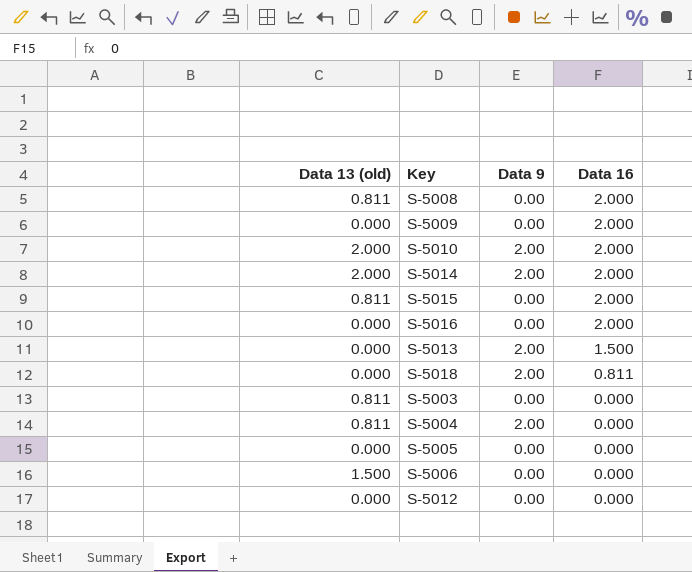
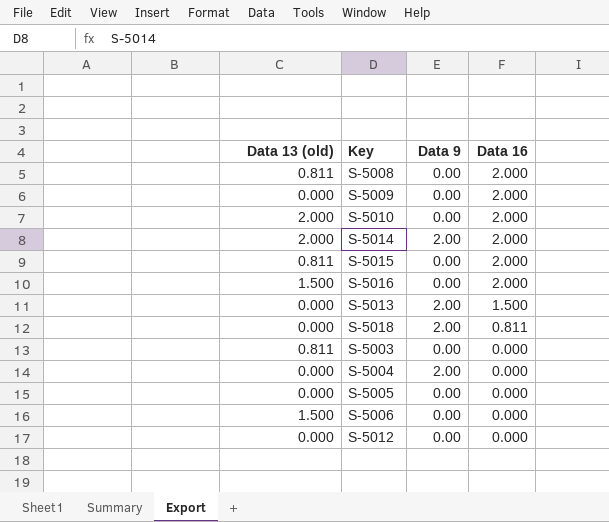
S-5010 | Data 9: 2.00 -> 0.00
S-5016 | Data 13 (old): 0.000 -> 1.500
S-5004 | Data 13 (old): 0.811 -> 0.000

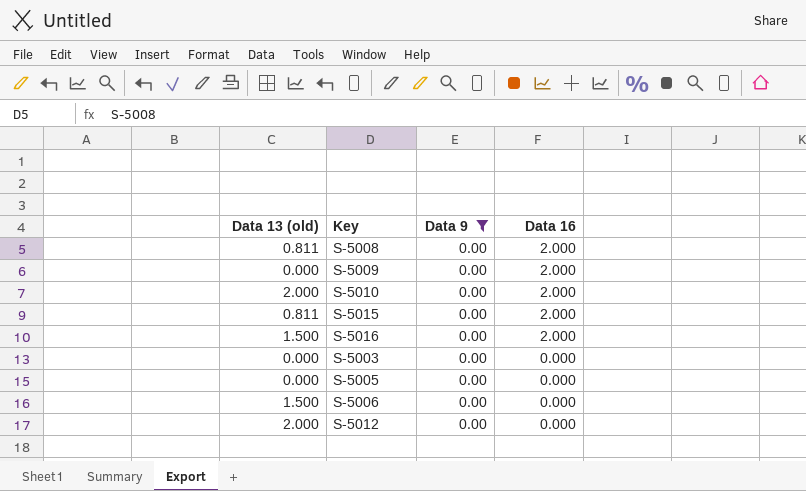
filter: none -> Data 9 = 0.00
S-5003 | Data 13 (old): 0.811 -> 0.000
S-5012 | Data 13 (old): 0.000 -> 2.000

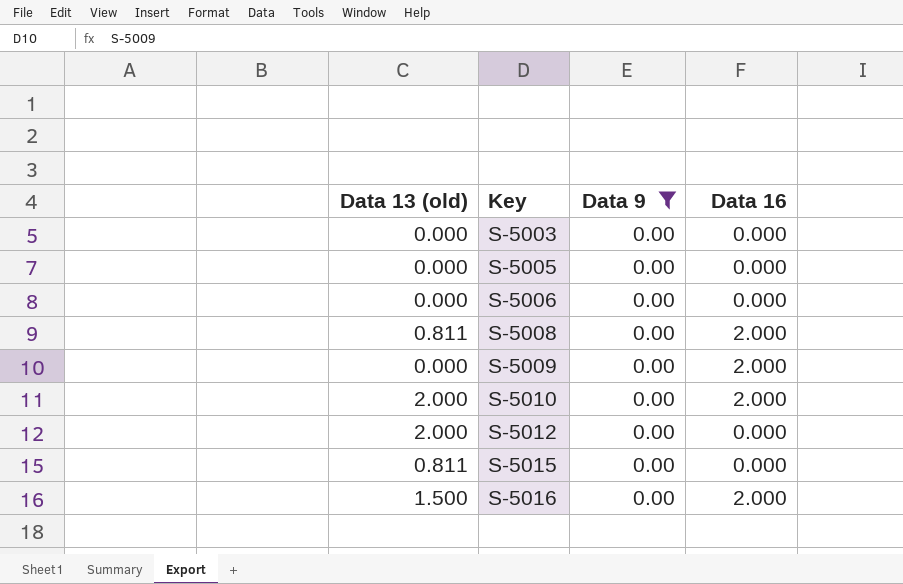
row order: Data 16 descending -> Key ascending
S-5006 | Data 13 (old): 1.500 -> 0.000
S-5015 | Data 16: 2.000 -> 0.000

